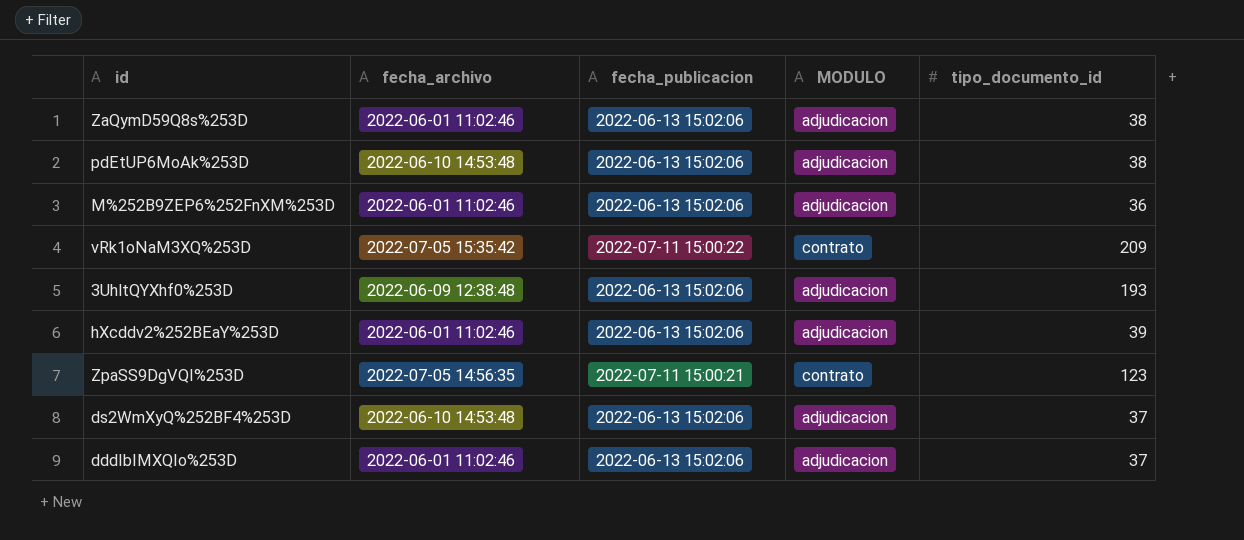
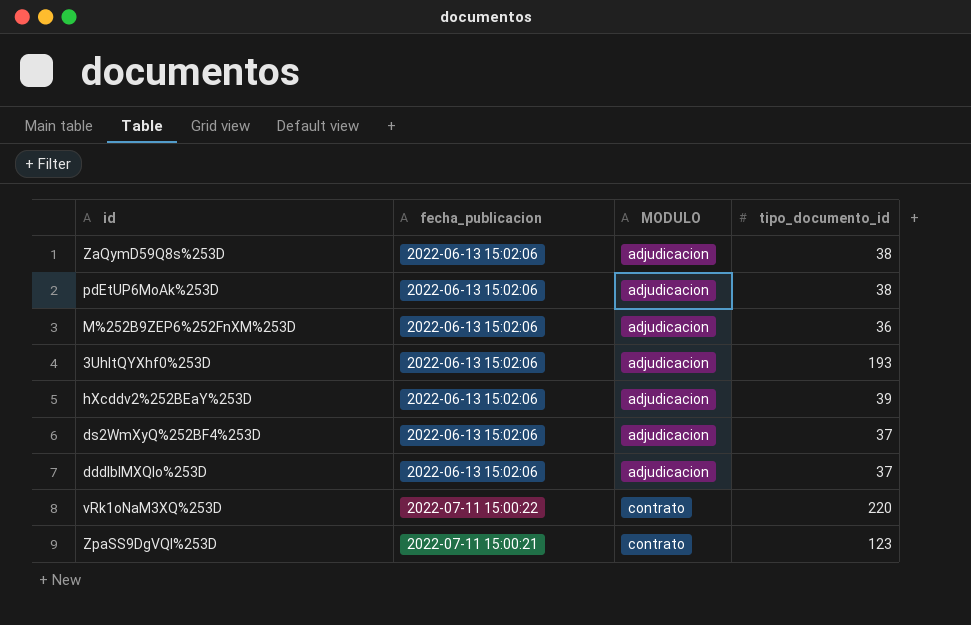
row order: none -> MODULO ascending
column fecha_archivo | position: 2 -> none
vRk1oNaM3XQ%253D | tipo_documento_id: 209 -> 220

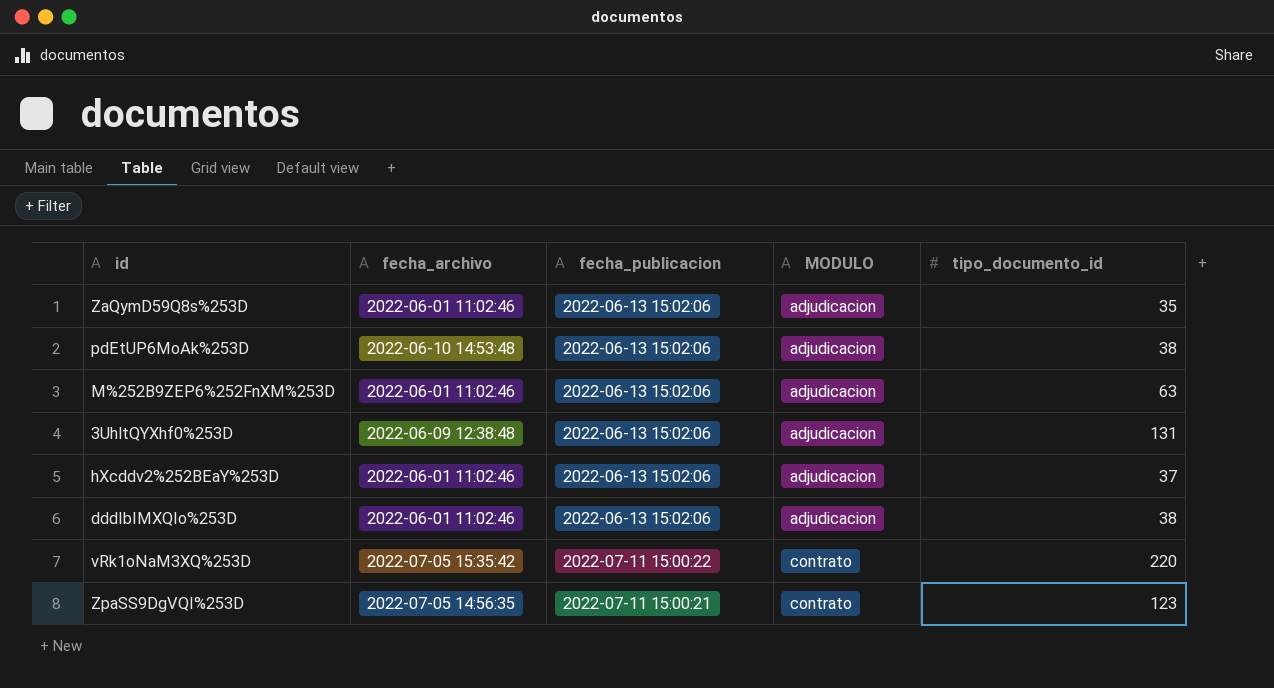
column fecha_archivo | position: none -> 2
row ds2WmXyQ%252BF4%253D: 2022-06-13 15:02:06 | adjudicacion | 37 -> none
ZaQymD59Q8s%253D | tipo_documento_id: 38 -> 35
M%252B9ZEP6%252FnXM%253D | tipo_documento_id: 36 -> 63
3UhltQYXhf0%253D | tipo_documento_id: 193 -> 131
hXcddv2%252BEaY%253D | tipo_documento_id: 39 -> 37
dddIbIMXQIo%253D | tipo_documento_id: 37 -> 38

